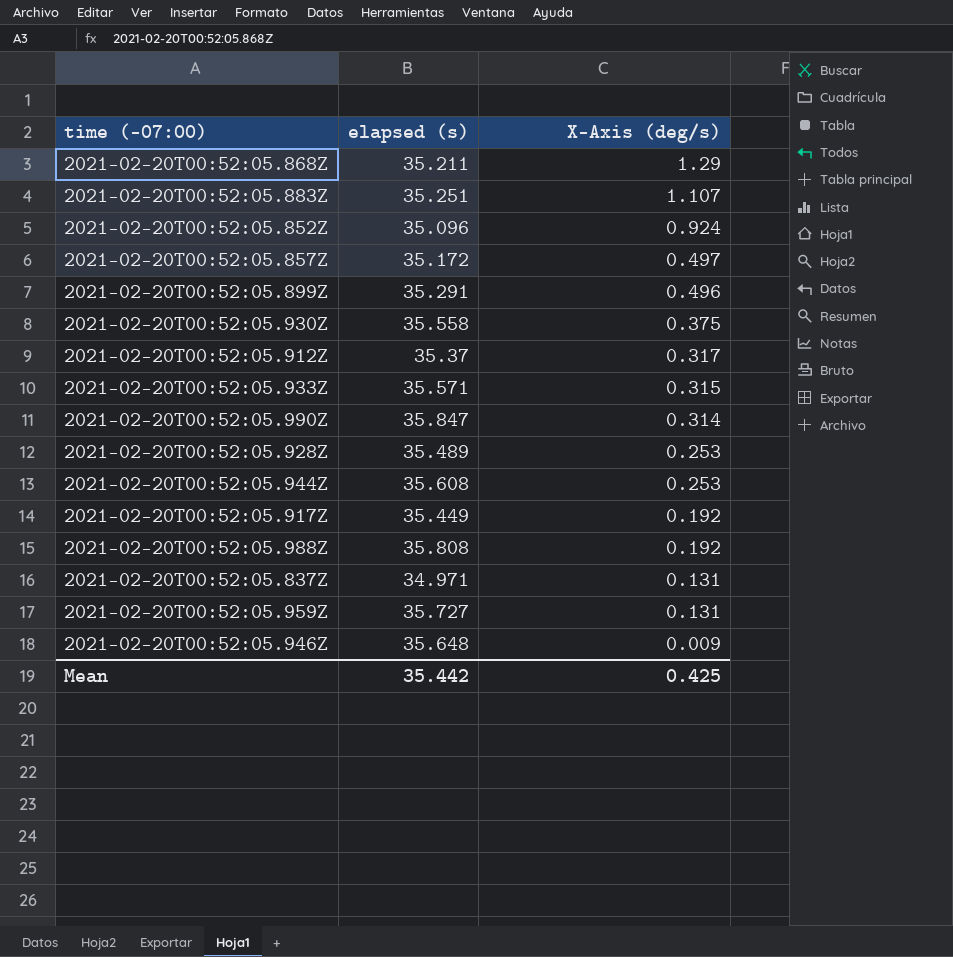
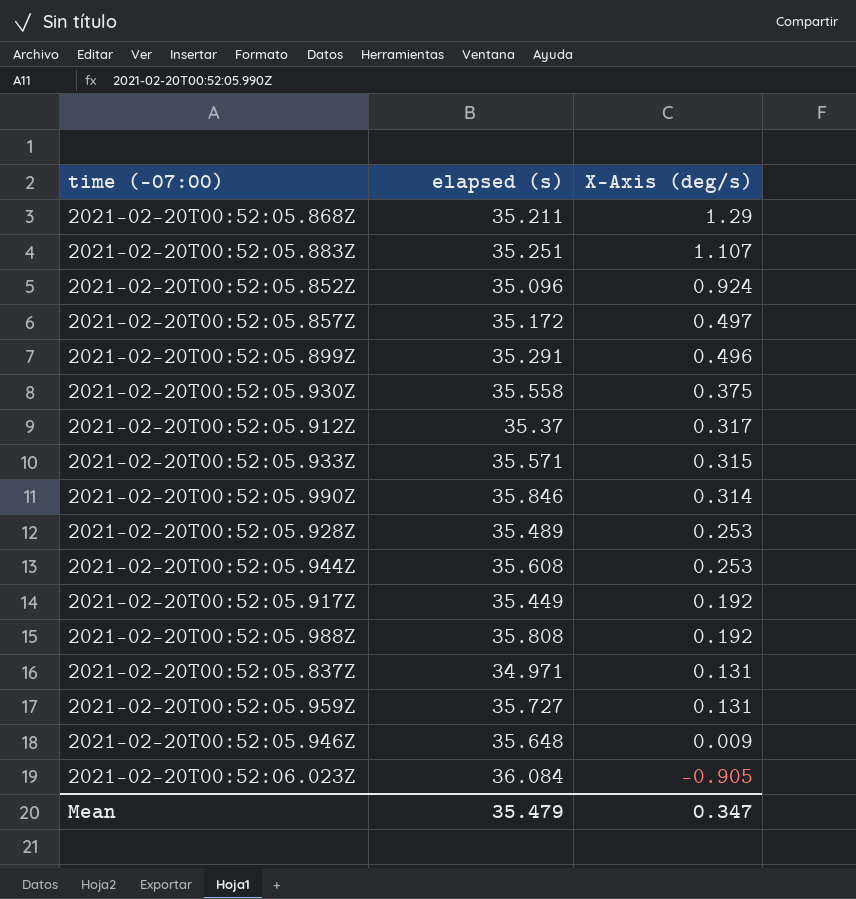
2021-02-20T00:52:05.990Z | elapsed (s): 35.847 -> 35.846
row 2021-02-20T00:52:06.023Z: none -> 36.084 | -0.905
Mean | elapsed (s): 35.442 -> 35.479
Mean | X-Axis (deg/s): 0.425 -> 0.347

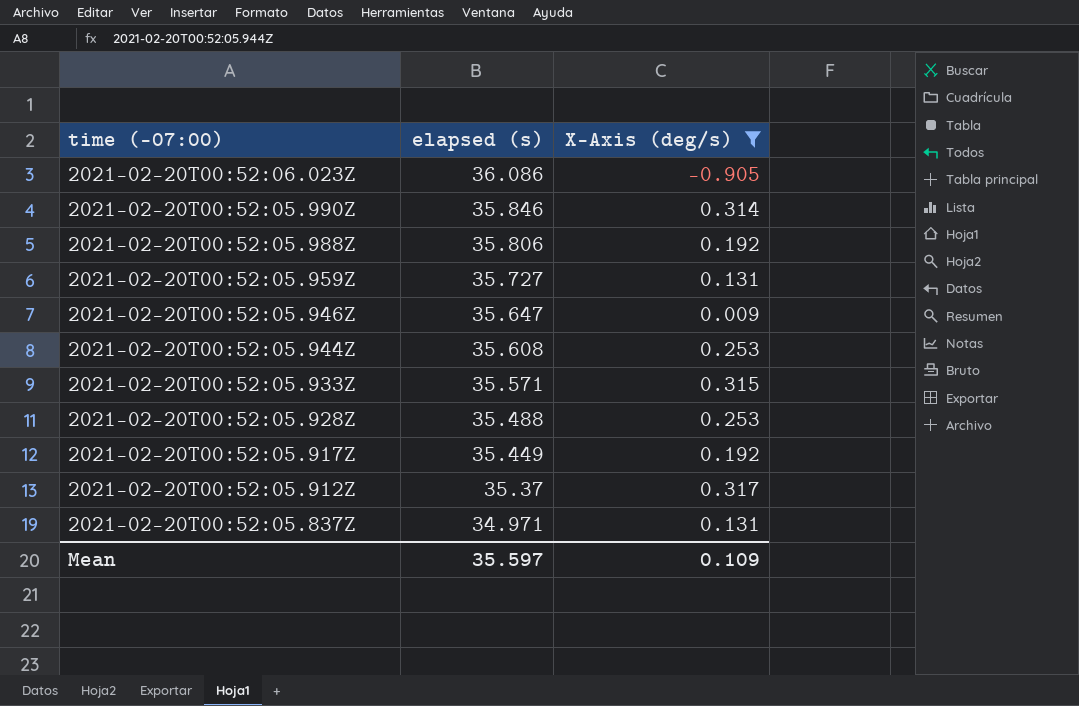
filter: none -> X-Axis (deg/s) <= 0.317
row order: X-Axis (deg/s) descending -> time (-07:00) descending
2021-02-20T00:52:06.023Z | elapsed (s): 36.084 -> 36.086
2021-02-20T00:52:05.988Z | elapsed (s): 35.808 -> 35.806
2021-02-20T00:52:05.946Z | elapsed (s): 35.648 -> 35.647
2021-02-20T00:52:05.928Z | elapsed (s): 35.489 -> 35.488
Mean | elapsed (s): 35.479 -> 35.597
Mean | X-Axis (deg/s): 0.347 -> 0.109

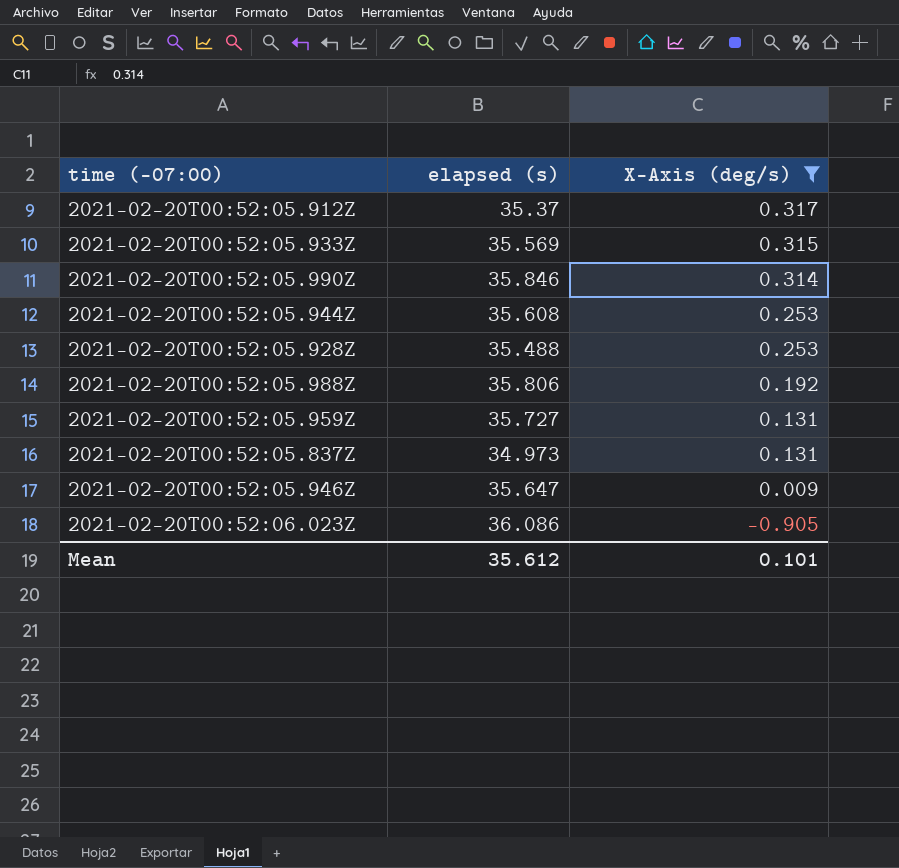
row order: time (-07:00) descending -> X-Axis (deg/s) descending
row 2021-02-20T00:52:05.917Z: 35.449 | 0.192 -> none
2021-02-20T00:52:05.933Z | elapsed (s): 35.571 -> 35.569
2021-02-20T00:52:05.837Z | elapsed (s): 34.971 -> 34.973
Mean | elapsed (s): 35.597 -> 35.612
Mean | X-Axis (deg/s): 0.109 -> 0.101

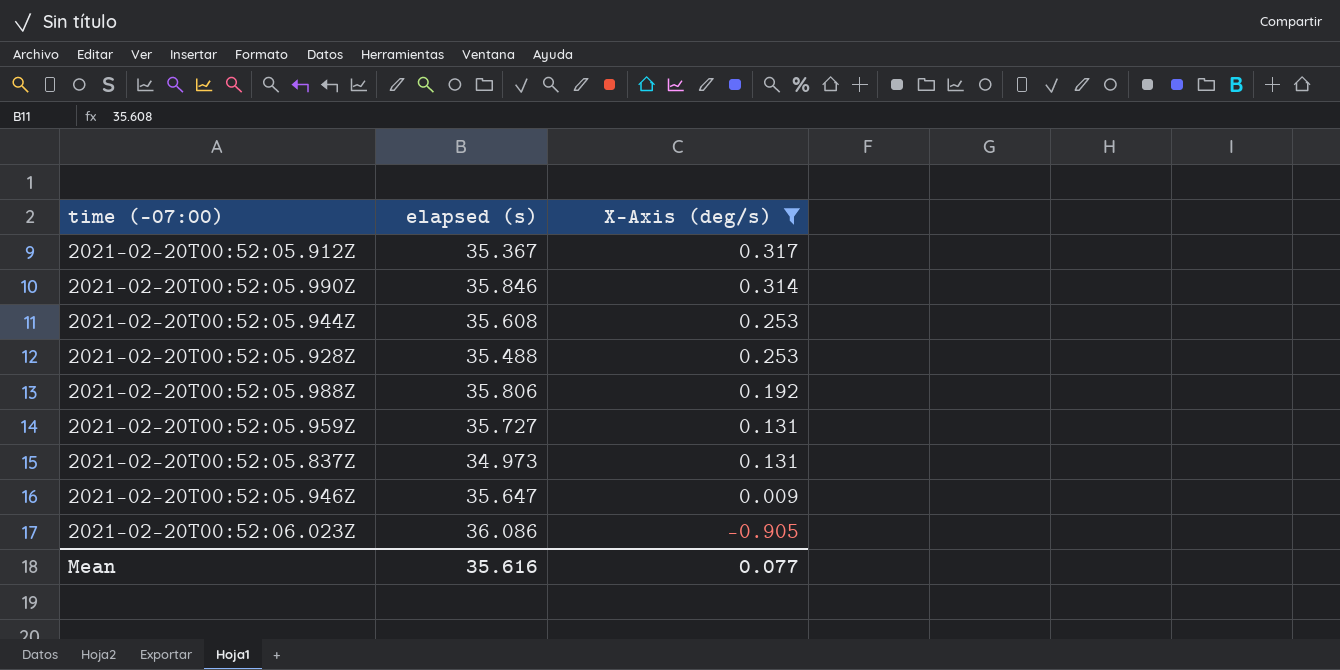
row 2021-02-20T00:52:05.933Z: 35.569 | 0.315 -> none
2021-02-20T00:52:05.912Z | elapsed (s): 35.37 -> 35.367
Mean | elapsed (s): 35.612 -> 35.616
Mean | X-Axis (deg/s): 0.101 -> 0.077

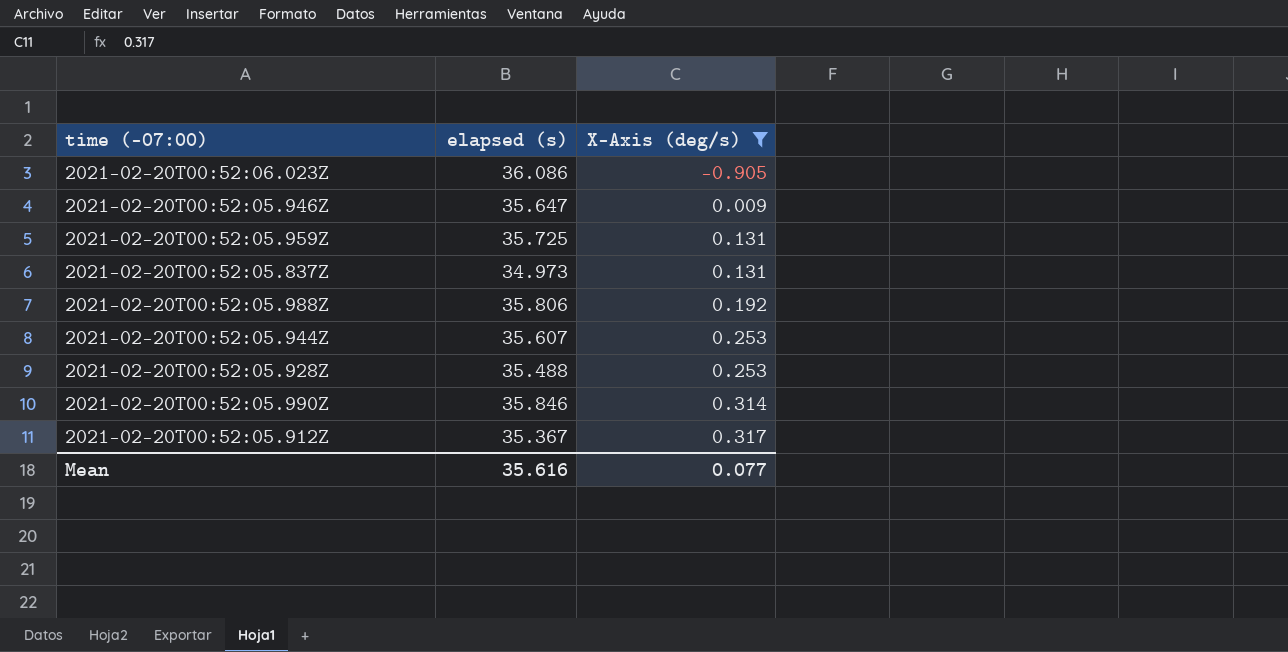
row order: X-Axis (deg/s) descending -> X-Axis (deg/s) ascending
2021-02-20T00:52:05.959Z | elapsed (s): 35.727 -> 35.725
2021-02-20T00:52:05.944Z | elapsed (s): 35.608 -> 35.607

